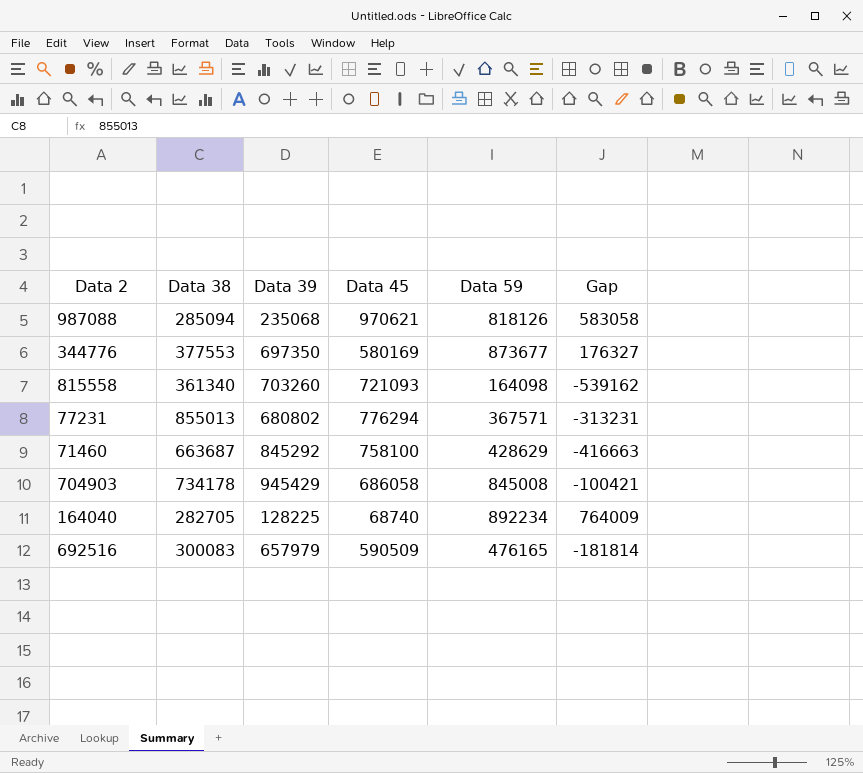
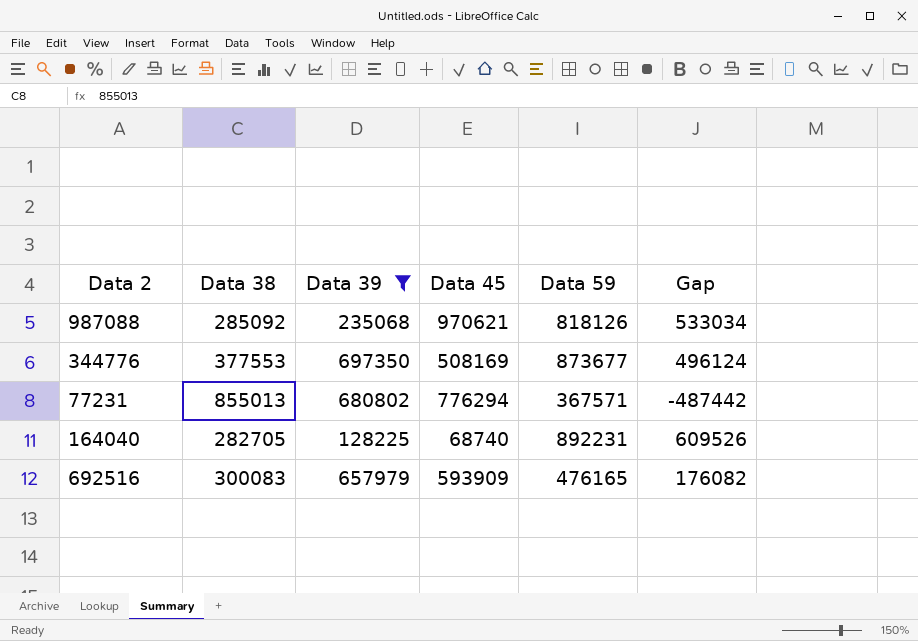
filter: none -> Data 39 <= 697350
column Gap | formula: [Data 59] - [Data 39] -> [Data 59] - [Data 38]
987088 | Data 38: 285094 -> 285092
344776 | Data 45: 580169 -> 508169
164040 | Data 59: 892234 -> 892231
692516 | Data 45: 590509 -> 593909

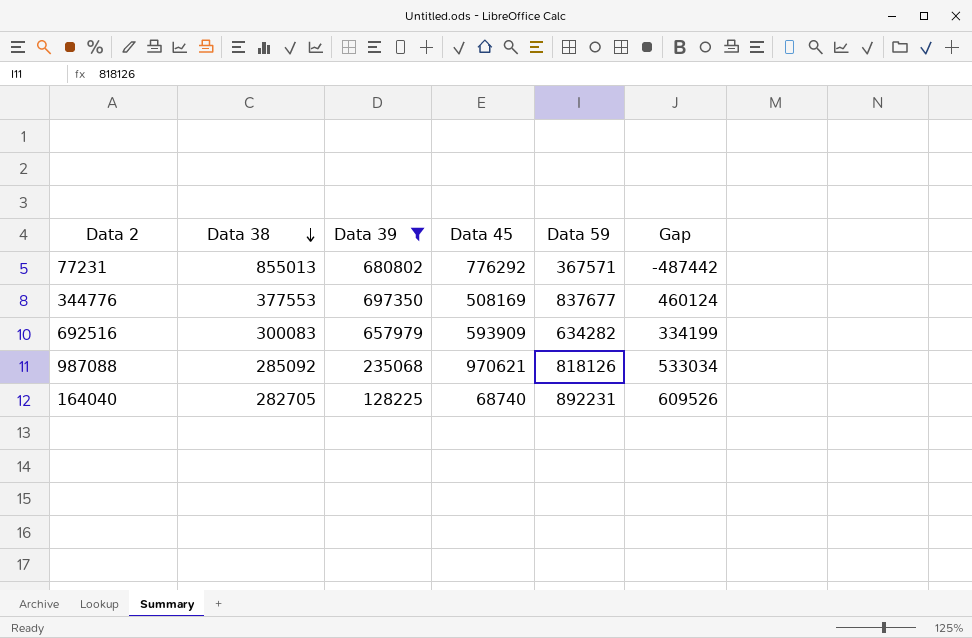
row order: none -> Data 38 descending
77231 | Data 45: 776294 -> 776292
344776 | Data 59: 873677 -> 837677
344776 | Gap: 496124 -> 460124
692516 | Data 59: 476165 -> 634282
692516 | Gap: 176082 -> 334199

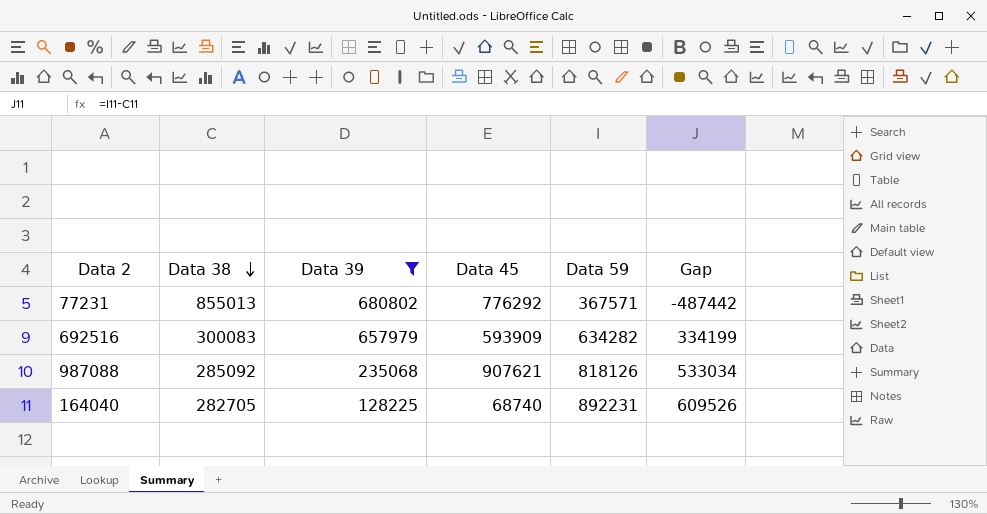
row 344776: 377553 | 697350 | 508169 | 837677 | 460124 -> none
987088 | Data 45: 970621 -> 907621

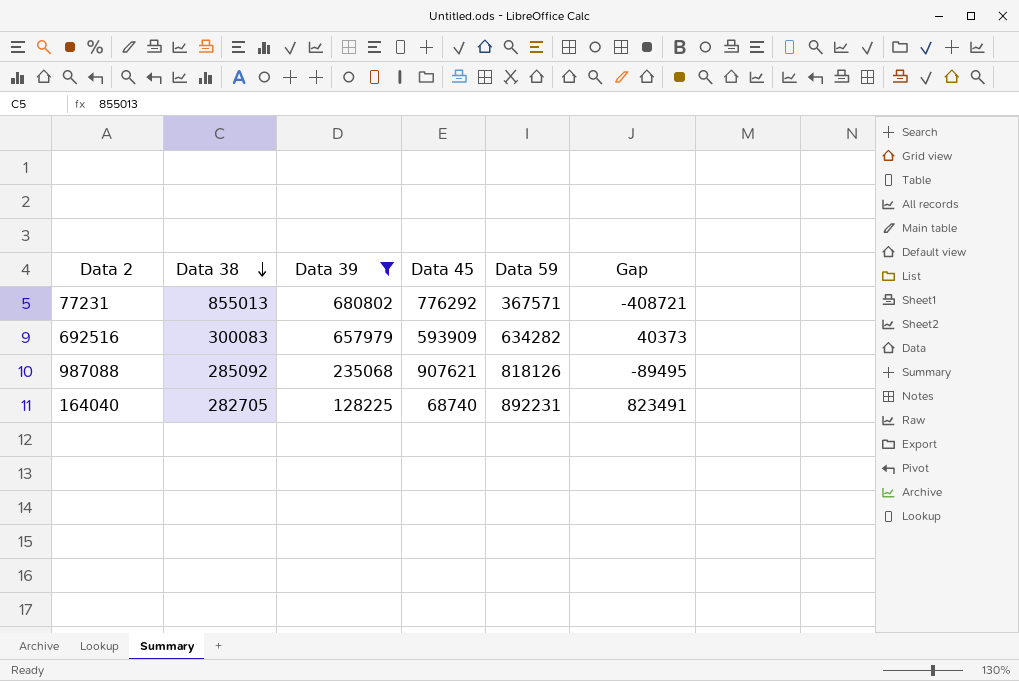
column Gap | formula: [Data 59] - [Data 38] -> [Data 59] - [Data 45]

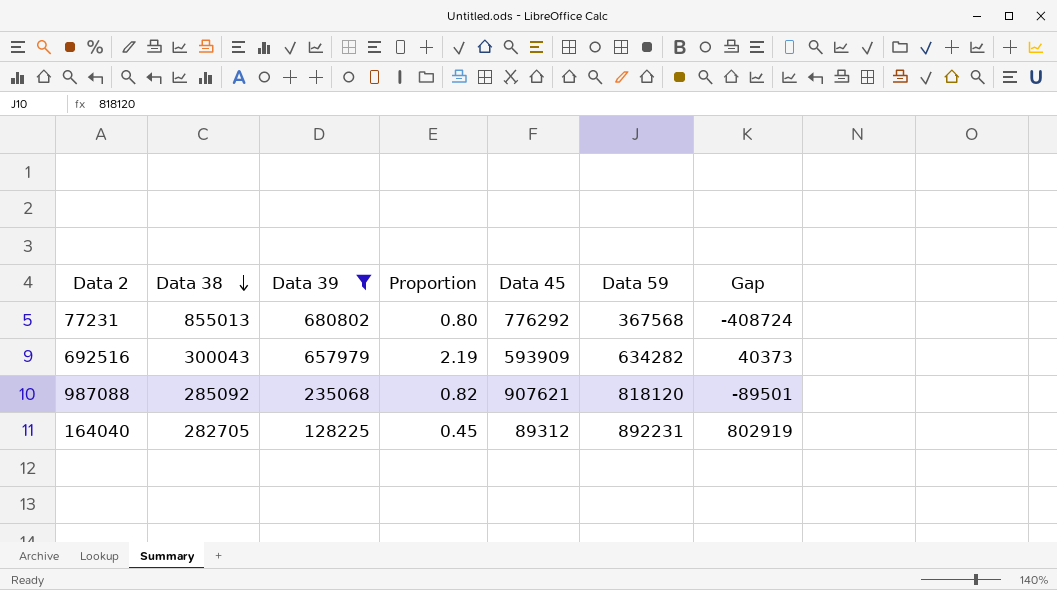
column Proportion | formula: none -> [Data 39] / [Data 38]
77231 | Data 59: 367571 -> 367568
77231 | Gap: -408721 -> -408724
692516 | Data 38: 300083 -> 300043
987088 | Data 59: 818126 -> 818120
987088 | Gap: -89495 -> -89501
164040 | Data 45: 68740 -> 89312
164040 | Gap: 823491 -> 802919

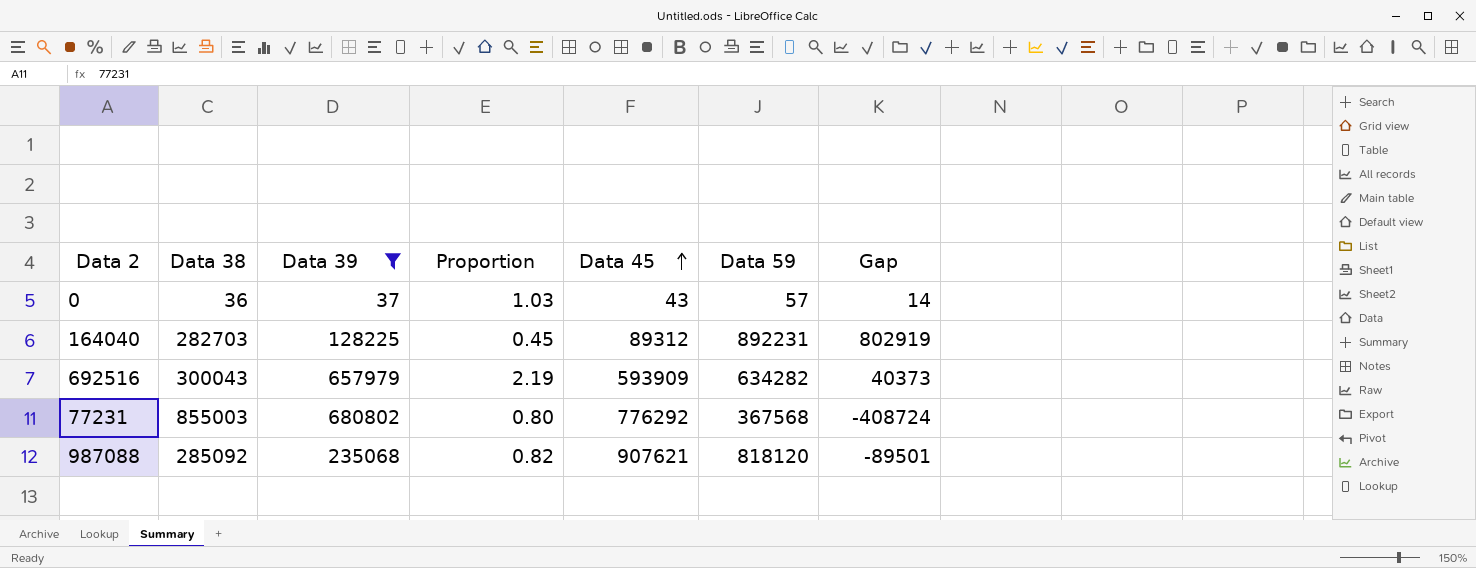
row order: Data 38 descending -> Data 45 ascending
row 0: none -> 36 | 37 | 1.03 | 43 | 57 | 14
164040 | Data 38: 282705 -> 282703
77231 | Data 38: 855013 -> 855003

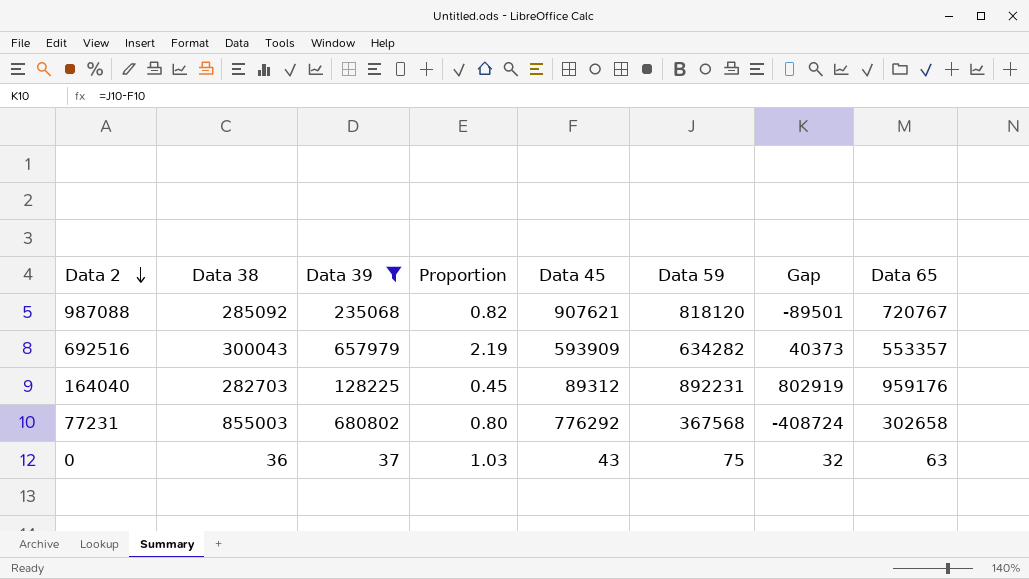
row order: Data 45 ascending -> Data 2 descending
column Data 65 | position: none -> 8
0 | Data 59: 57 -> 75
0 | Gap: 14 -> 32

